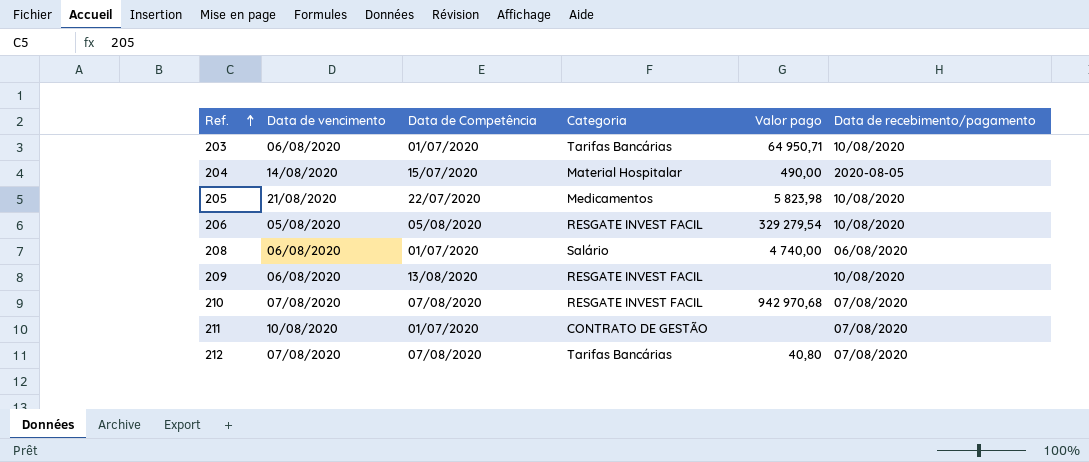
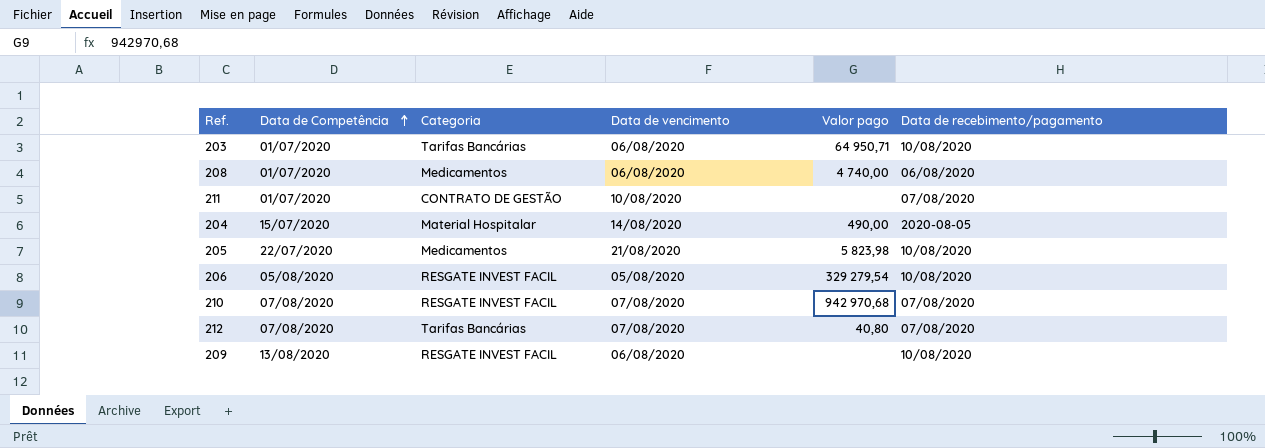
row order: Ref. ascending -> Data de Competência ascending
column Data de vencimento | position: 2 -> 4
208 | Categoria: Salário -> Medicamentos

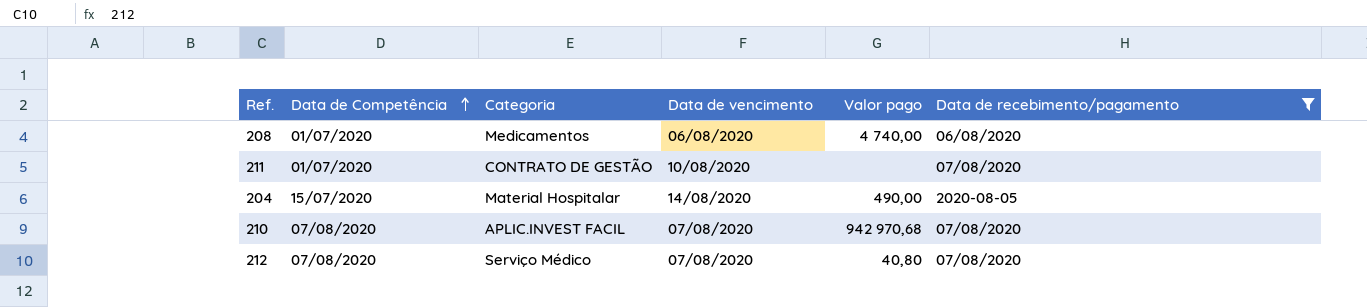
filter: none -> Data de recebimento/pagamento != 10/08/2020
210 | Categoria: RESGATE INVEST FACIL -> APLIC.INVEST FACIL
212 | Categoria: Tarifas Bancárias -> Serviço Médico

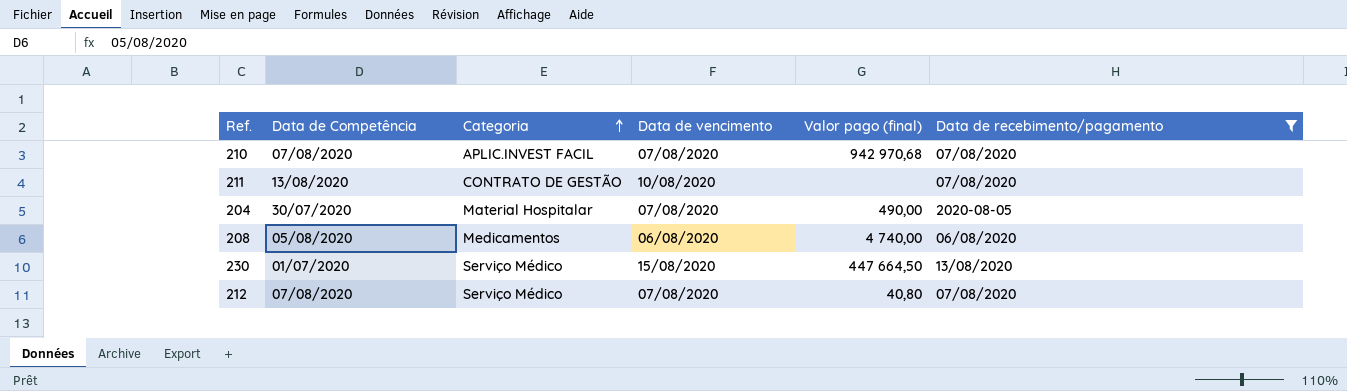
row order: Data de Competência ascending -> Categoria ascending
column name: Valor pago -> Valor pago (final)
211 | Data de Competência: 01/07/2020 -> 13/08/2020
204 | Data de Competência: 15/07/2020 -> 30/07/2020
204 | Data de vencimento: 14/08/2020 -> 07/08/2020
208 | Data de Competência: 01/07/2020 -> 05/08/2020
row 230: none -> 01/07/2020 | Serviço Médico | 15/08/2020 | 447 664,50 | 13/08/2020

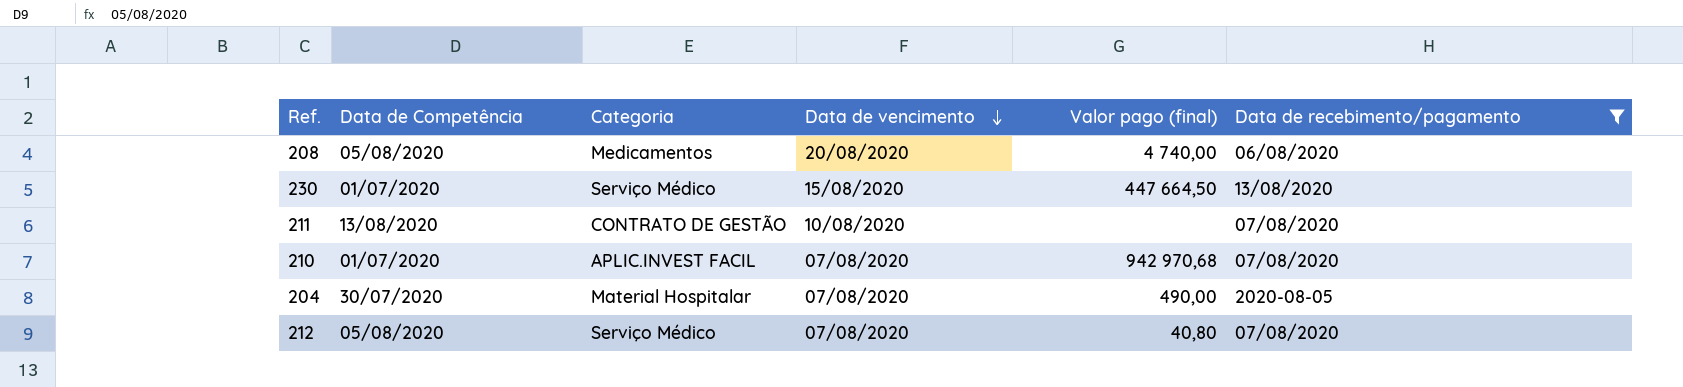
row order: Categoria ascending -> Data de vencimento descending
208 | Data de vencimento: 06/08/2020 -> 20/08/2020
210 | Data de Competência: 07/08/2020 -> 01/07/2020
212 | Data de Competência: 07/08/2020 -> 05/08/2020

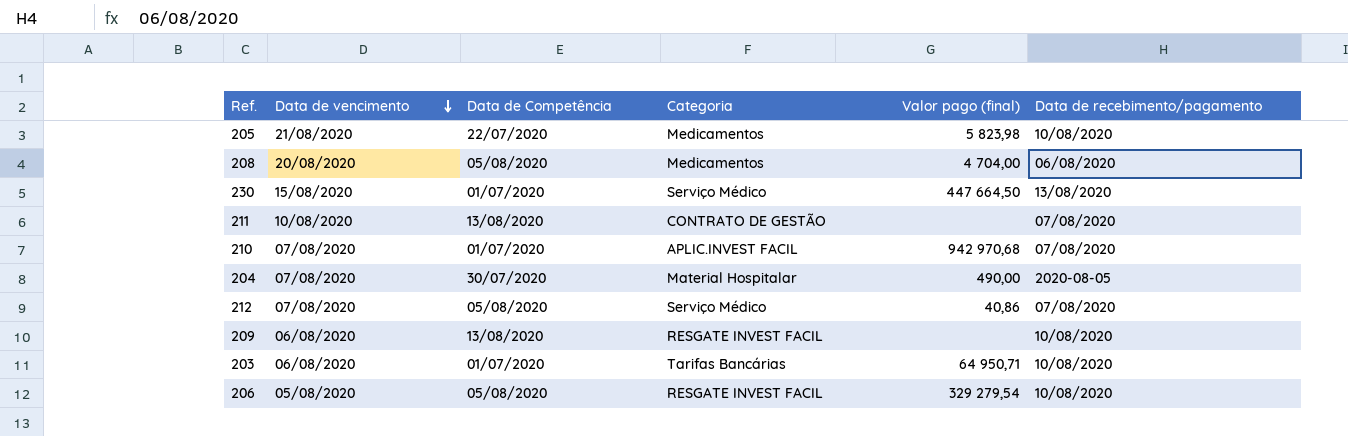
filter: Data de recebimento/pagamento != 10/08/2020 -> none
column Data de vencimento | position: 4 -> 2
208 | Valor pago (final): 4 740,00 -> 4 704,00
212 | Valor pago (final): 40,80 -> 40,86

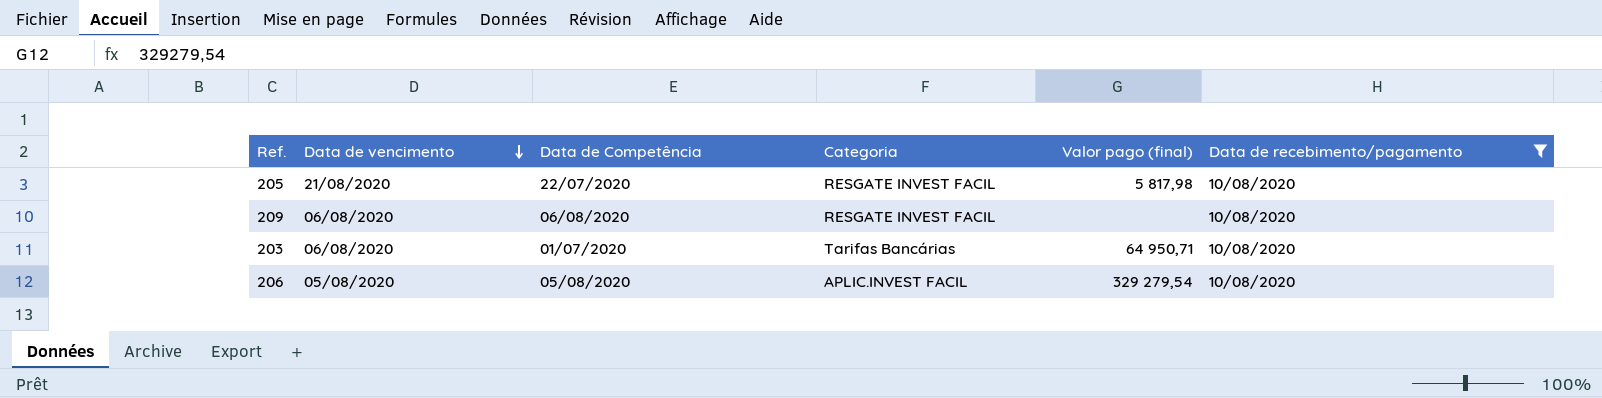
filter: none -> Data de recebimento/pagamento = 10/08/2020
205 | Categoria: Medicamentos -> RESGATE INVEST FACIL
205 | Valor pago (final): 5 823,98 -> 5 817,98
209 | Data de Competência: 13/08/2020 -> 06/08/2020
206 | Categoria: RESGATE INVEST FACIL -> APLIC.INVEST FACIL

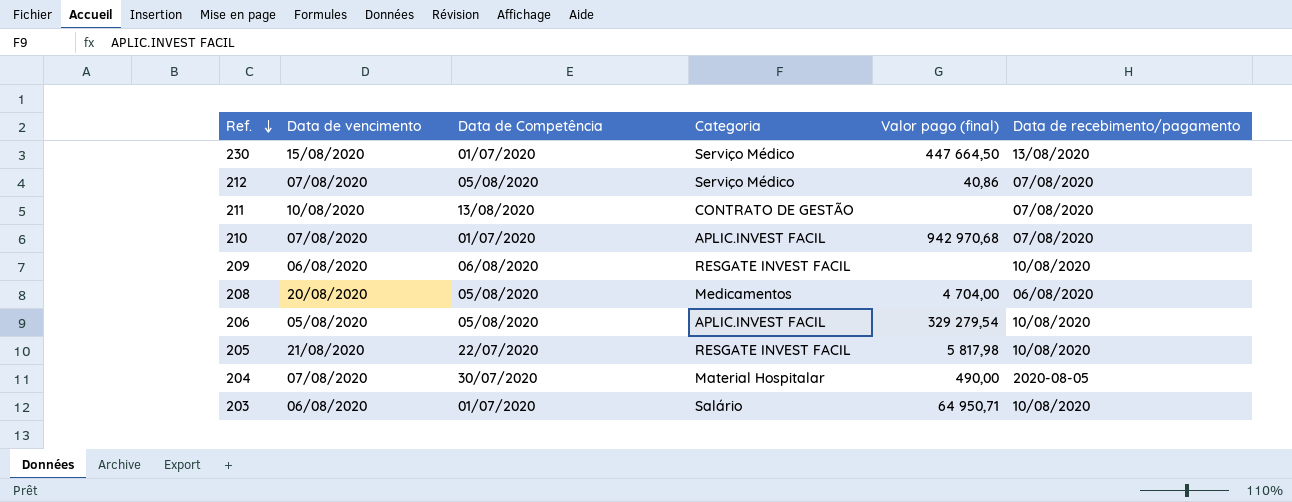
filter: Data de recebimento/pagamento = 10/08/2020 -> none
row order: Data de vencimento descending -> Ref. descending
203 | Categoria: Tarifas Bancárias -> Salário

